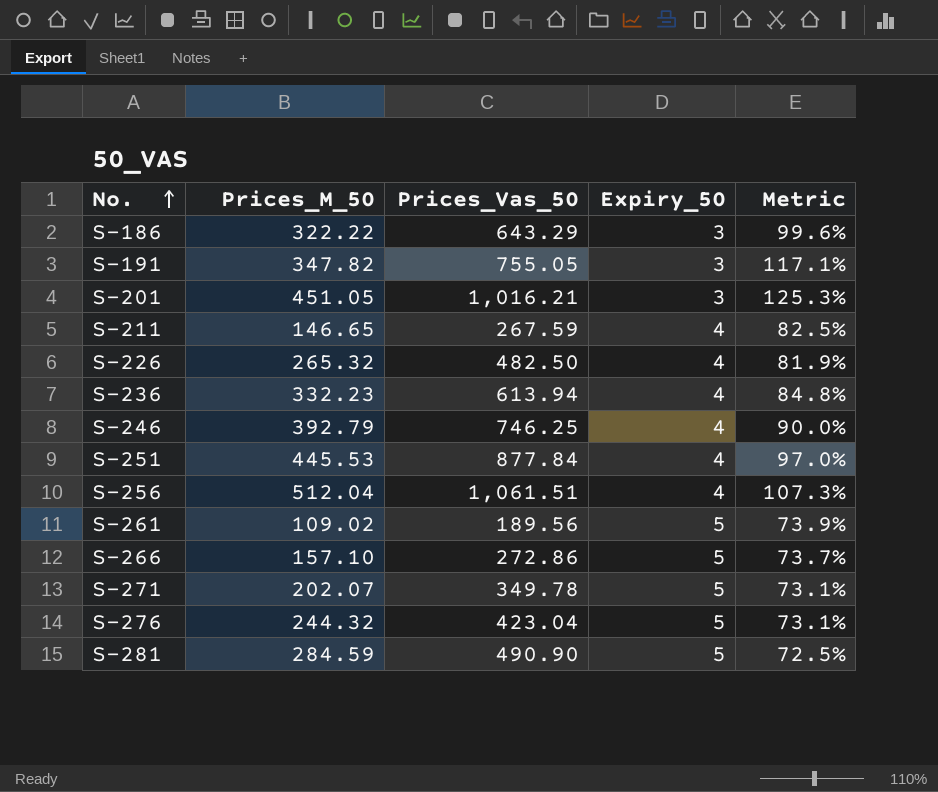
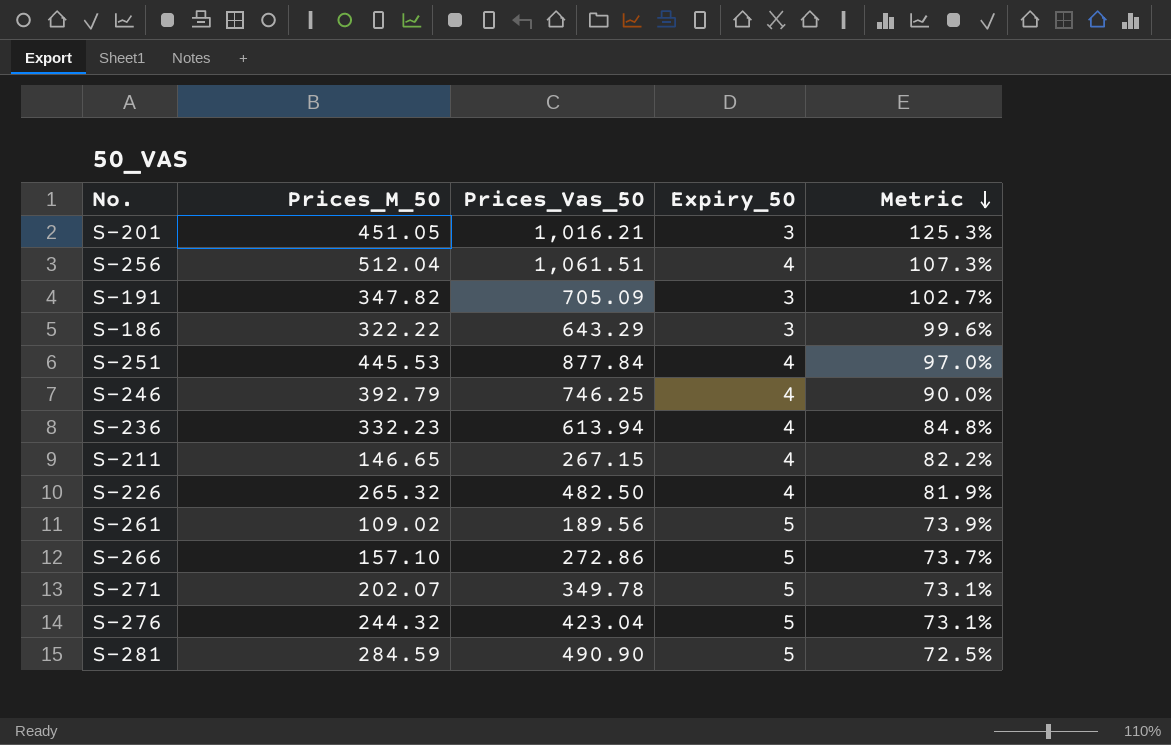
row order: No. ascending -> Metric descending
S-191 | Prices_Vas_50: 755.05 -> 705.09
S-191 | Metric: 117.1% -> 102.7%
S-211 | Prices_Vas_50: 267.59 -> 267.15
S-211 | Metric: 82.5% -> 82.2%

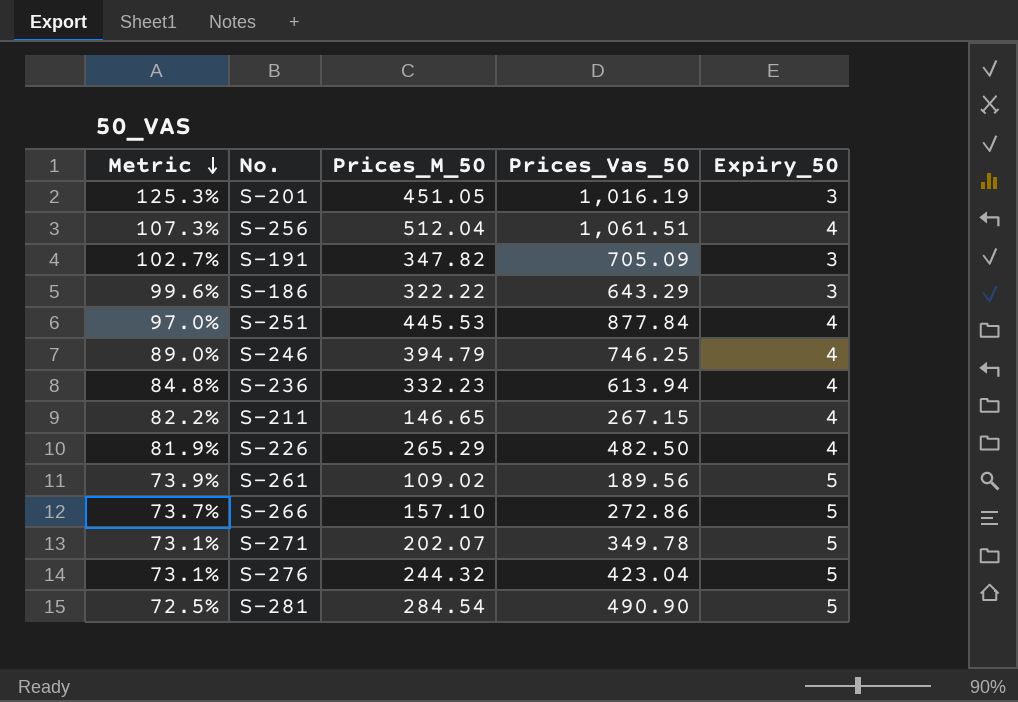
column Metric | position: 5 -> 1
S-201 | Prices_Vas_50: 1,016.21 -> 1,016.19
S-246 | Metric: 90.0% -> 89.0%
S-246 | Prices_M_50: 392.79 -> 394.79
S-226 | Prices_M_50: 265.32 -> 265.29
S-281 | Prices_M_50: 284.59 -> 284.54

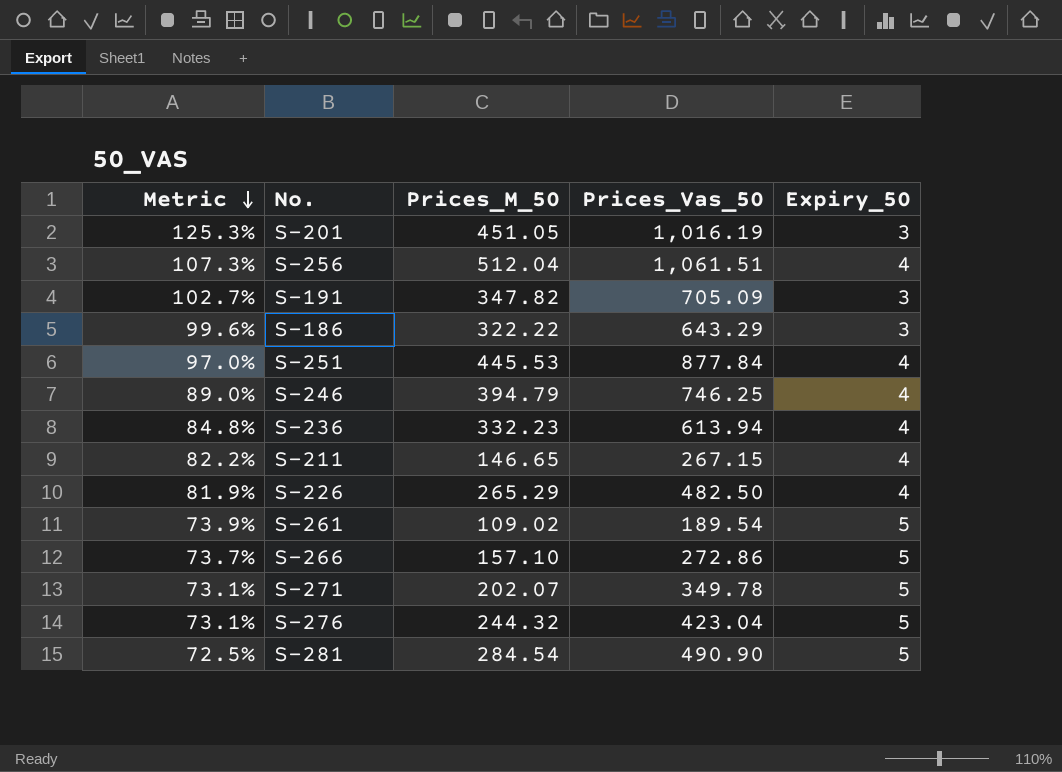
S-261 | Prices_Vas_50: 189.56 -> 189.54

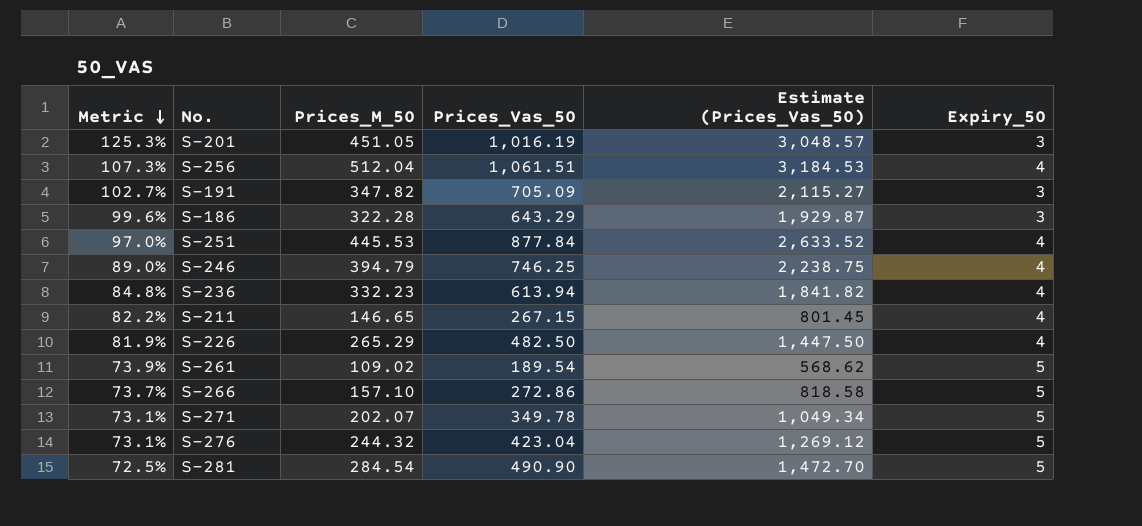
column Estimate (Prices_Vas_50) | formula: none -> [Prices_Vas_50] * 3
S-186 | Prices_M_50: 322.22 -> 322.28

